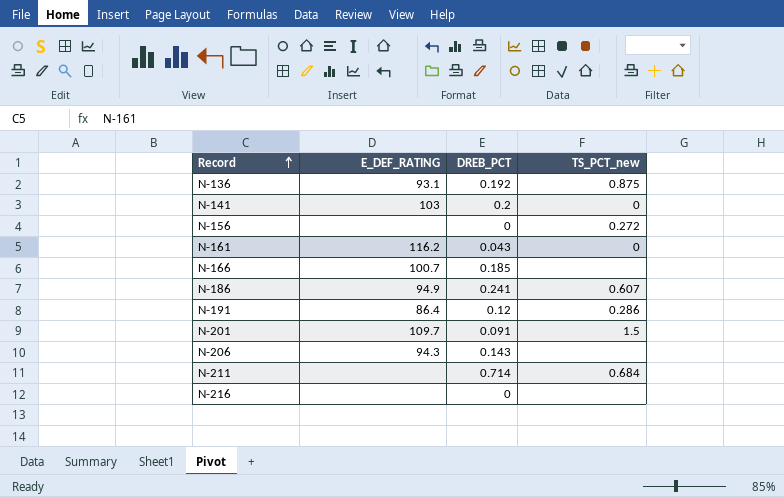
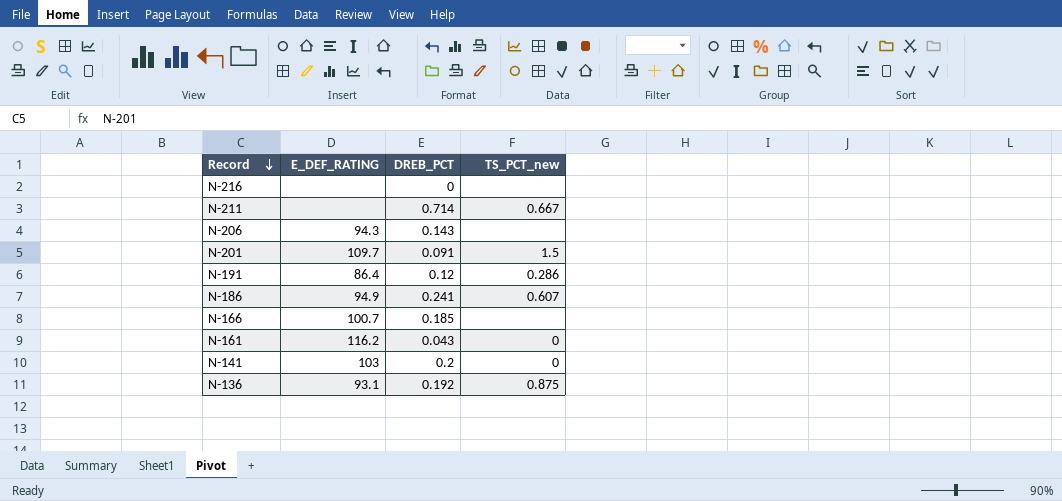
row order: Record ascending -> Record descending
row N-156: none | 0 | 0.272 -> none
N-211 | TS_PCT_new: 0.684 -> 0.667

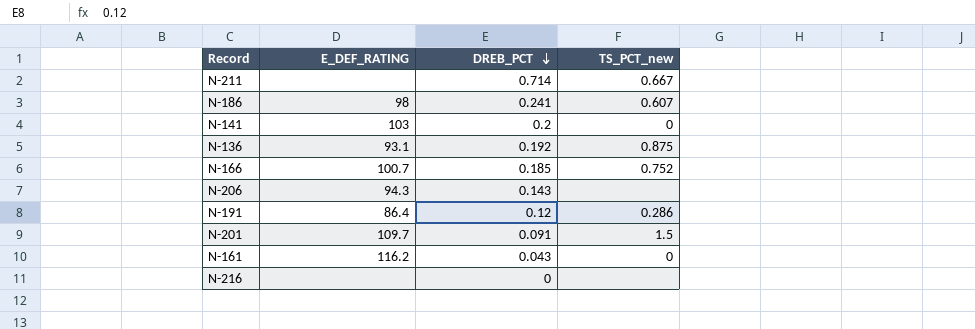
row order: Record descending -> DREB_PCT descending
N-186 | E_DEF_RATING: 94.9 -> 98
N-166 | TS_PCT_new: none -> 0.752

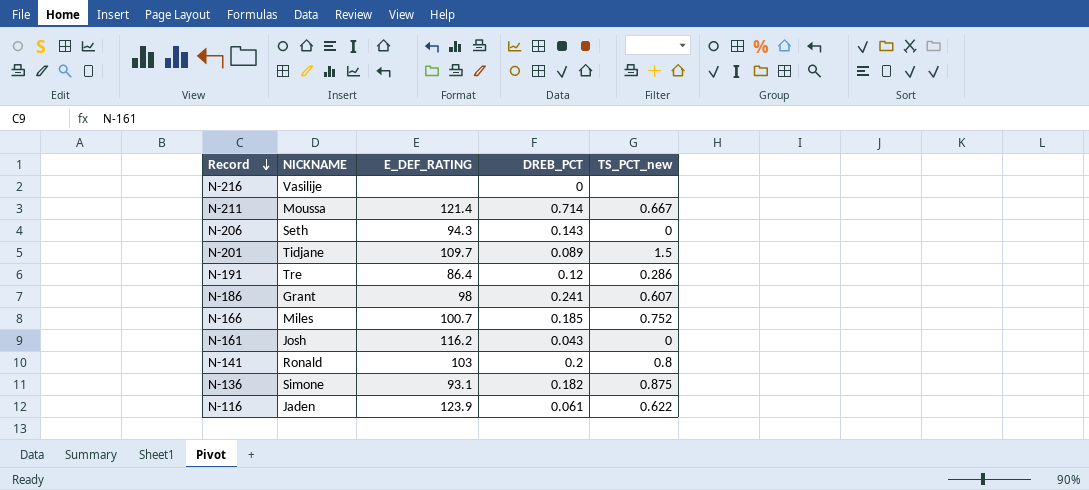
row order: DREB_PCT descending -> Record descending
column NICKNAME | position: none -> 2
N-211 | E_DEF_RATING: none -> 121.4
N-206 | TS_PCT_new: none -> 0
N-201 | DREB_PCT: 0.091 -> 0.089
N-141 | TS_PCT_new: 0 -> 0.8
N-136 | DREB_PCT: 0.192 -> 0.182
row N-116: none -> Jaden | 123.9 | 0.061 | 0.622

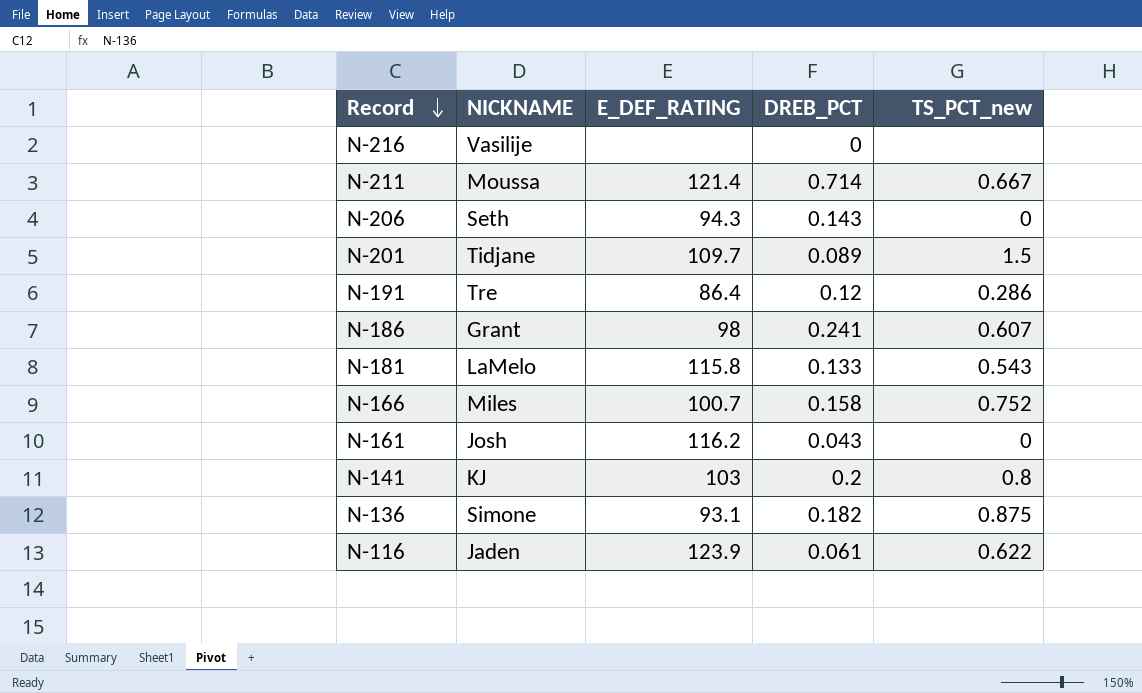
row N-181: none -> LaMelo | 115.8 | 0.133 | 0.543
N-166 | DREB_PCT: 0.185 -> 0.158
N-141 | NICKNAME: Ronald -> KJ

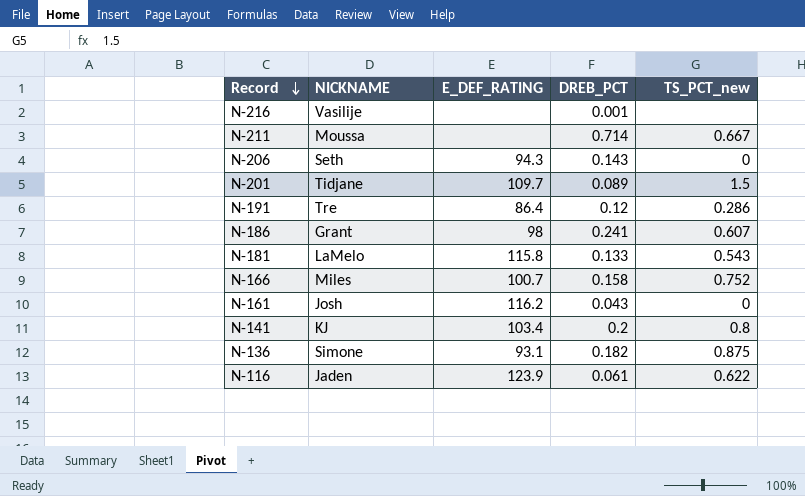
N-216 | DREB_PCT: 0 -> 0.001
N-211 | E_DEF_RATING: 121.4 -> none
N-141 | E_DEF_RATING: 103 -> 103.4

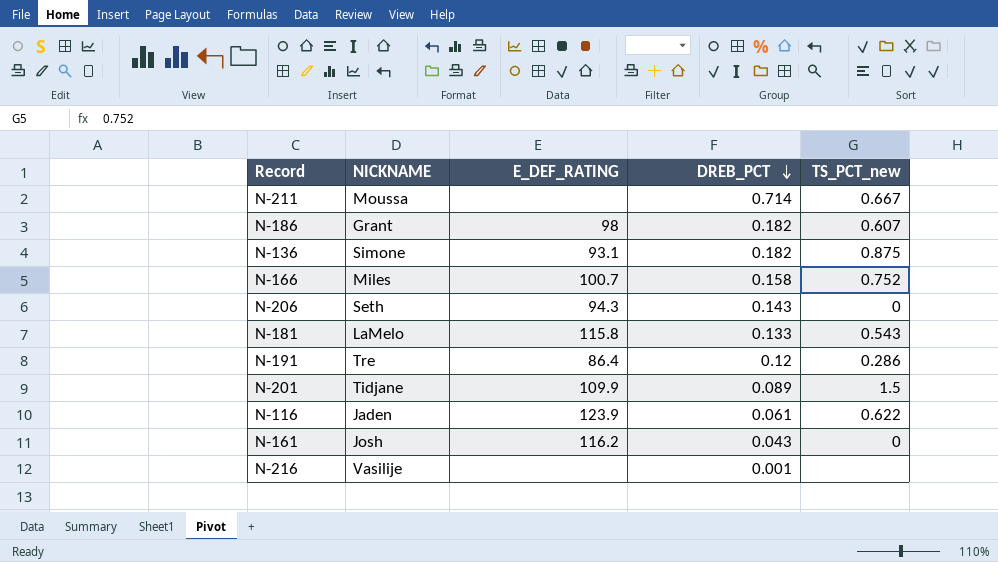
row order: Record descending -> DREB_PCT descending
row N-141: KJ | 103.4 | 0.2 | 0.8 -> none
N-186 | DREB_PCT: 0.241 -> 0.182
N-201 | E_DEF_RATING: 109.7 -> 109.9

